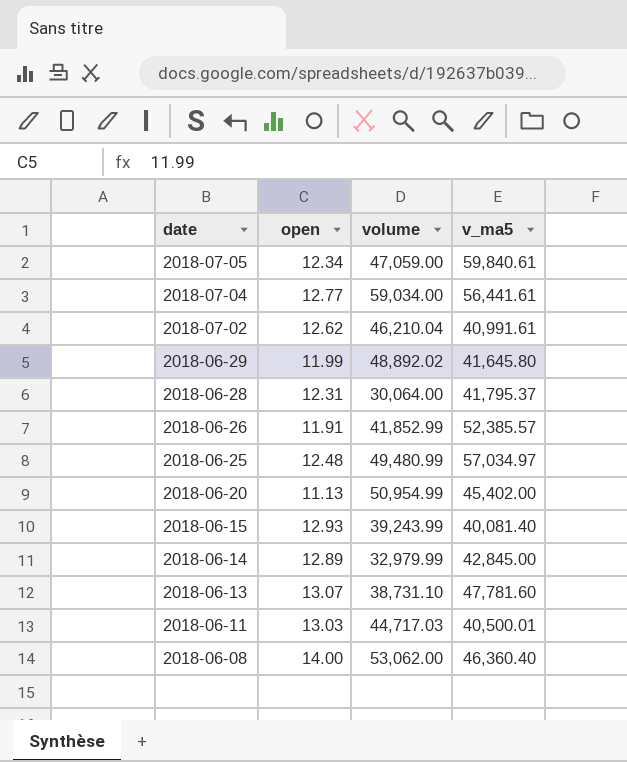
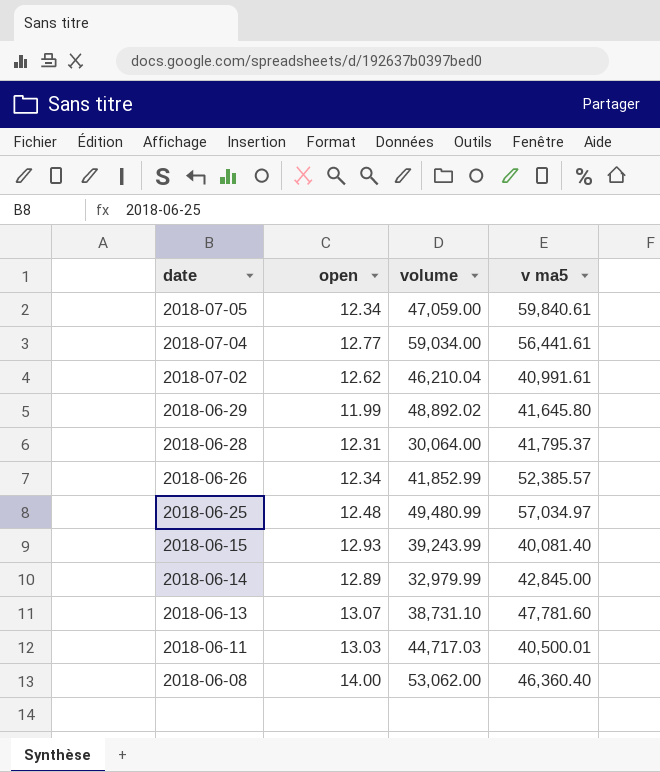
column name: v_ma5 -> v ma5
row 2018-06-20: 11.13 | 50,954.99 | 45,402.00 -> none
2018-06-26 | open: 11.91 -> 12.34

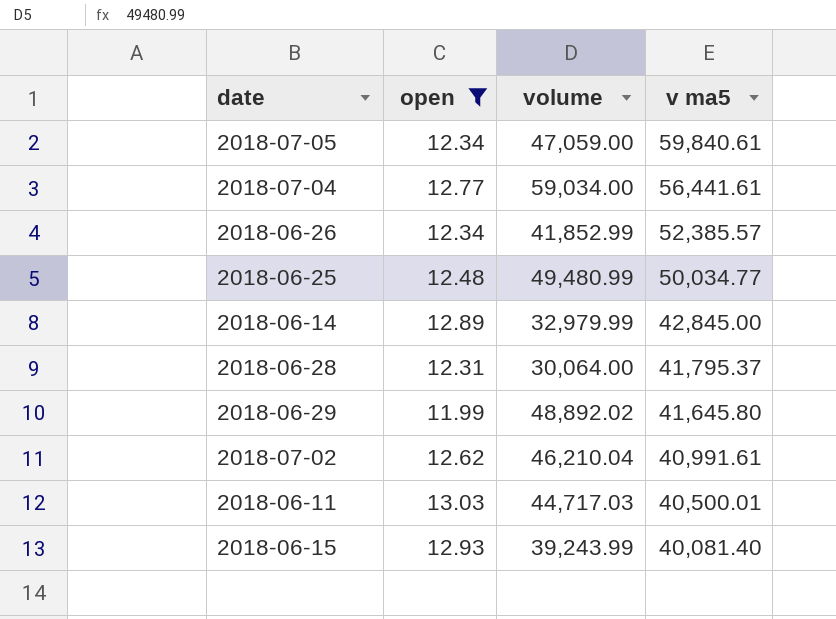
filter: none -> open <= 13.03
row order: date descending -> v ma5 descending
2018-06-25 | v ma5: 57,034.97 -> 50,034.77

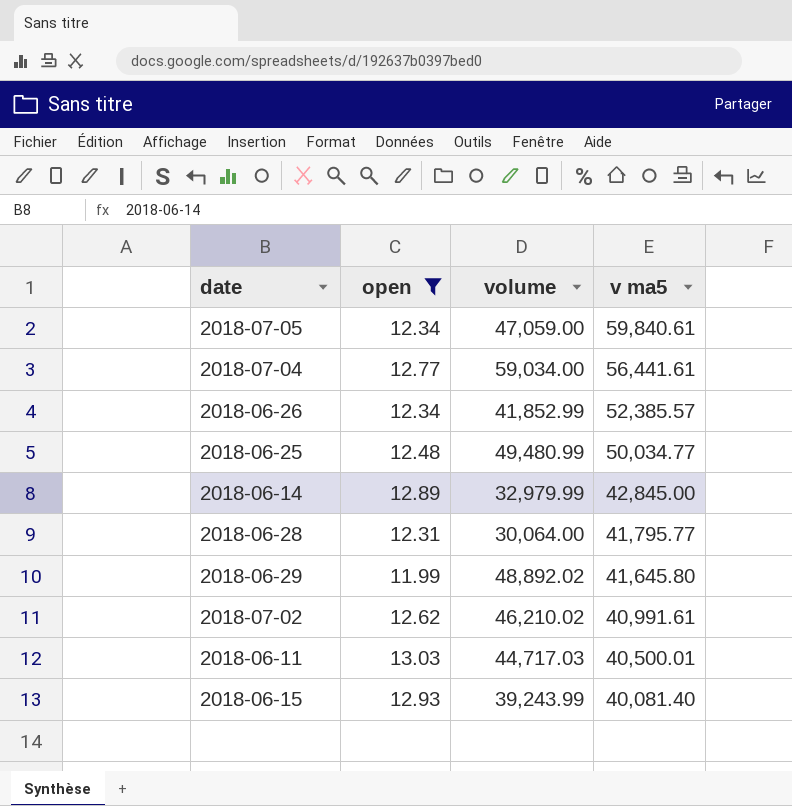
2018-06-28 | v ma5: 41,795.37 -> 41,795.77
2018-07-02 | volume: 46,210.04 -> 46,210.02

